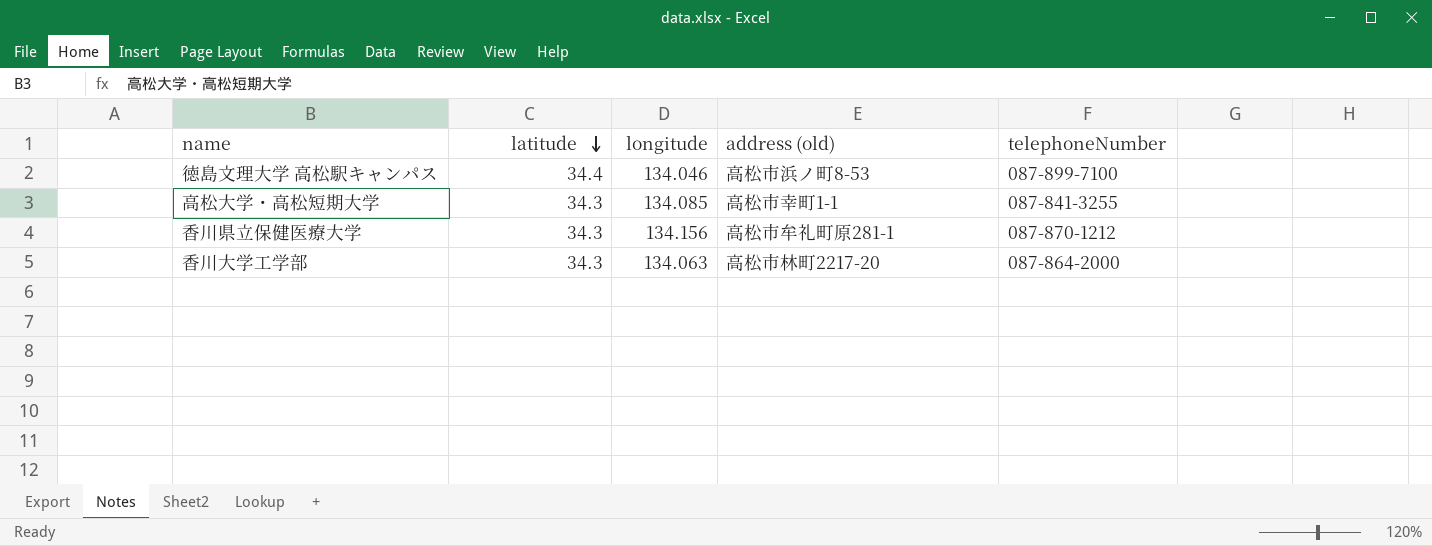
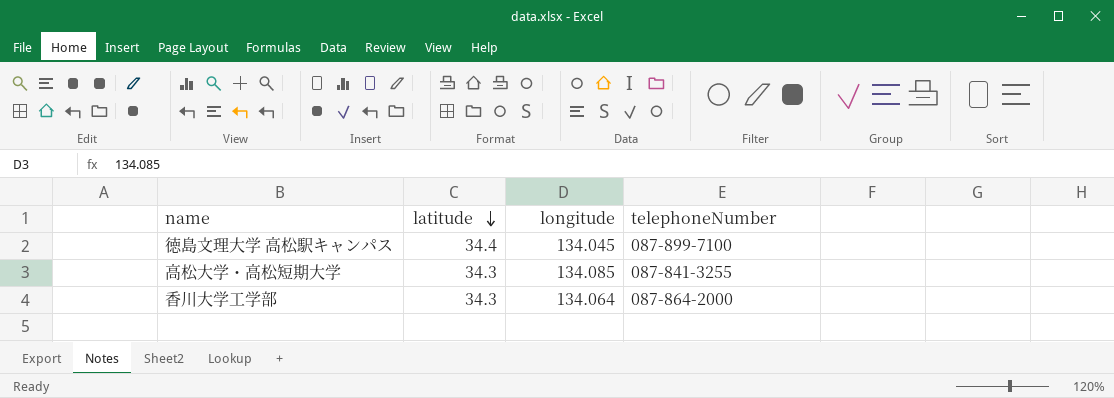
column address (old) | position: 4 -> none
row 香川県立保健医療大学: 34.3 | 134.156 | 高松市牟礼町原281-1 | 087-870-1212 -> none
徳島文理大学 高松駅キャンパス | longitude: 134.046 -> 134.045
香川大学工学部 | longitude: 134.063 -> 134.064

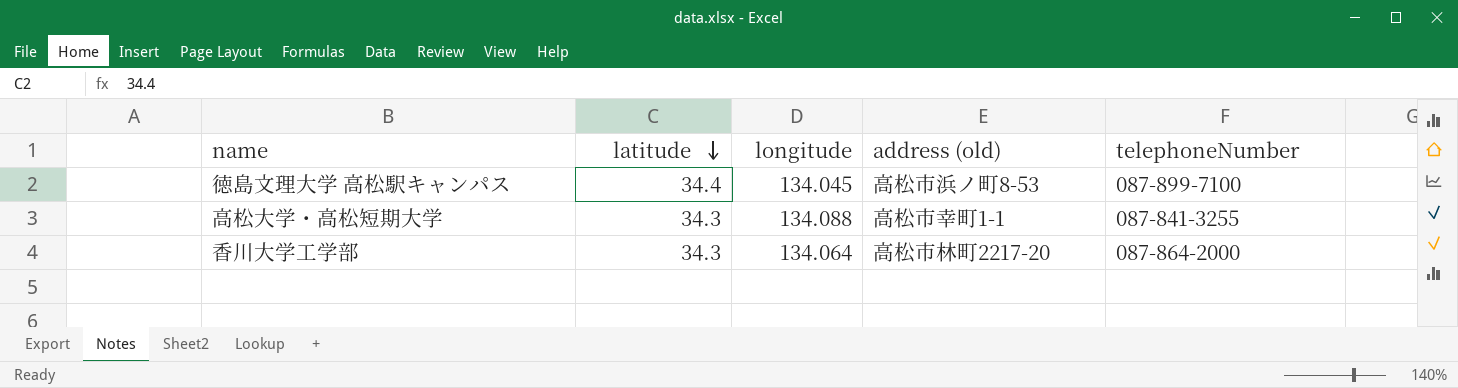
column address (old) | position: none -> 4
高松大学・高松短期大学 | longitude: 134.085 -> 134.088

